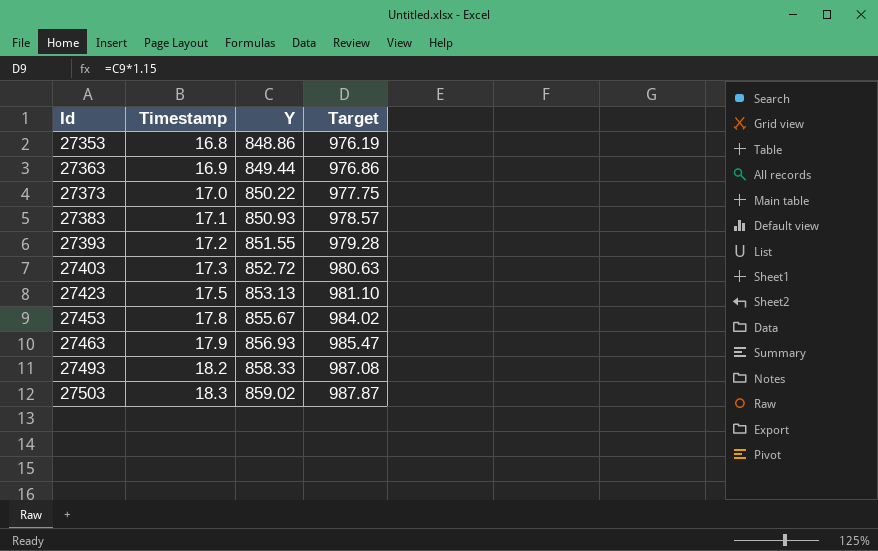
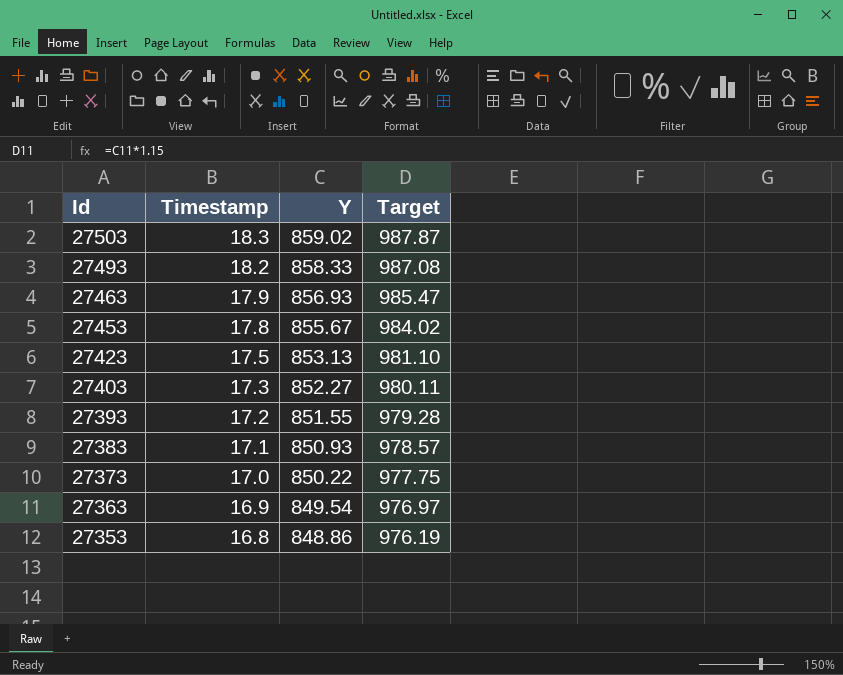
row order: Id ascending -> Id descending
27403 | Y: 852.72 -> 852.27
27403 | Target: 980.63 -> 980.11
27363 | Y: 849.44 -> 849.54
27363 | Target: 976.86 -> 976.97

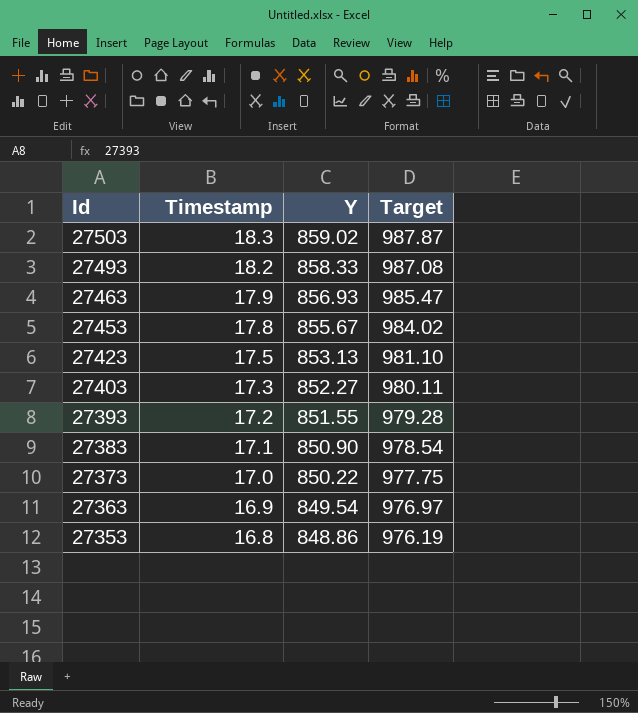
27383 | Y: 850.93 -> 850.90
27383 | Target: 978.57 -> 978.54

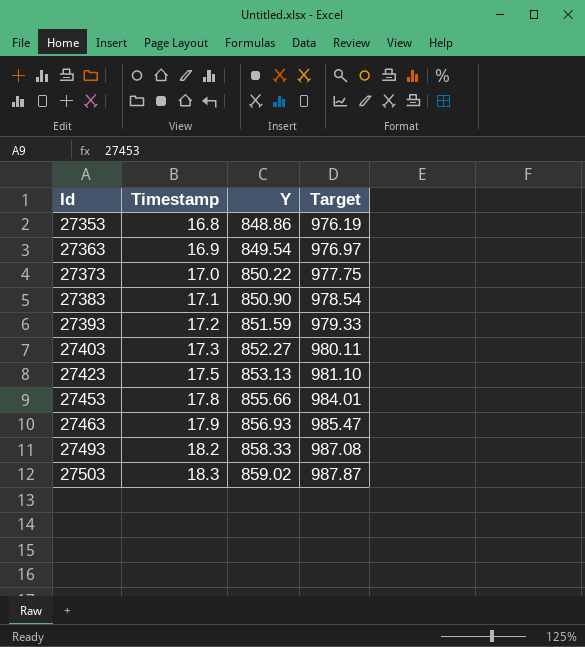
row order: Id descending -> Id ascending
27393 | Y: 851.55 -> 851.59
27393 | Target: 979.28 -> 979.33
27453 | Y: 855.67 -> 855.66
27453 | Target: 984.02 -> 984.01

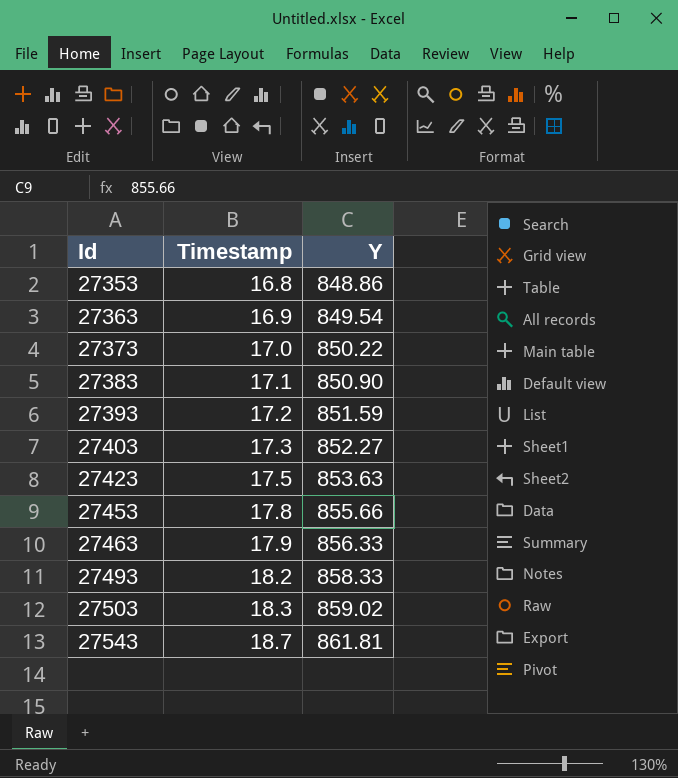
column Target | formula: [Y] * 1.15 -> none
27423 | Y: 853.13 -> 853.63
27463 | Y: 856.93 -> 856.33
row 27543: none -> 18.7 | 861.81

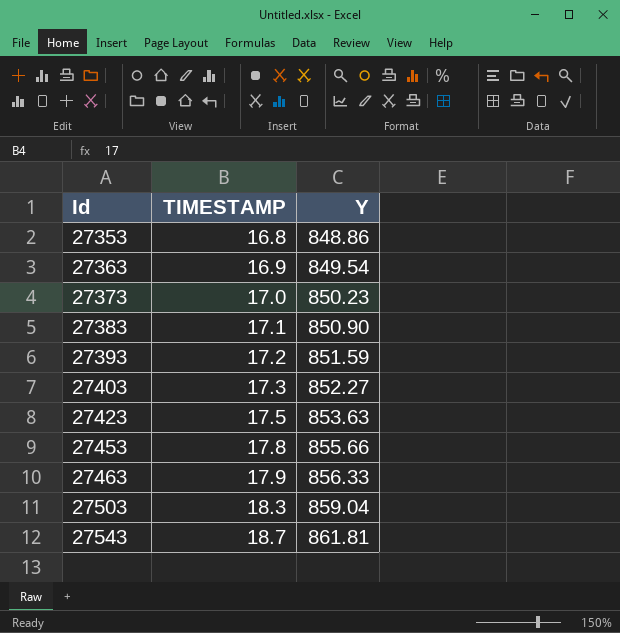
column name: Timestamp -> TIMESTAMP
row 27493: 18.2 | 858.33 -> none
27373 | Y: 850.22 -> 850.23
27503 | Y: 859.02 -> 859.04

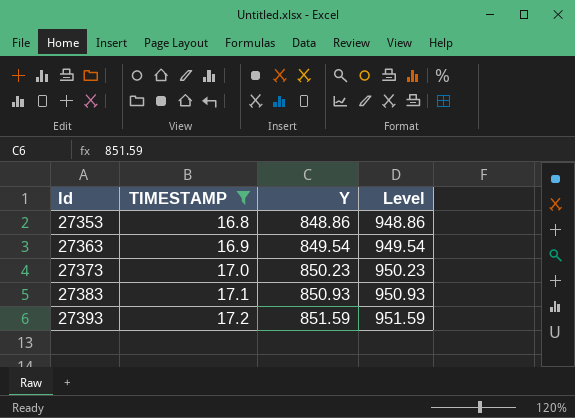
filter: none -> TIMESTAMP <= 17.2
column Level | formula: none -> [Y] + 100
27383 | Y: 850.90 -> 850.93

